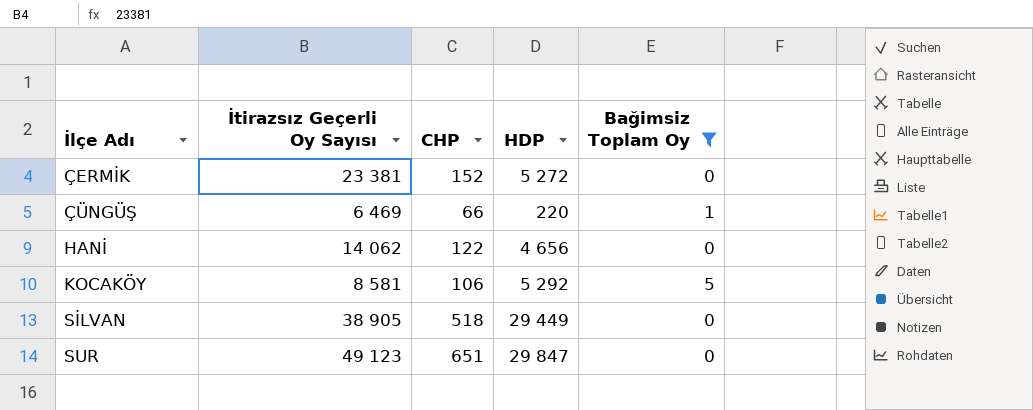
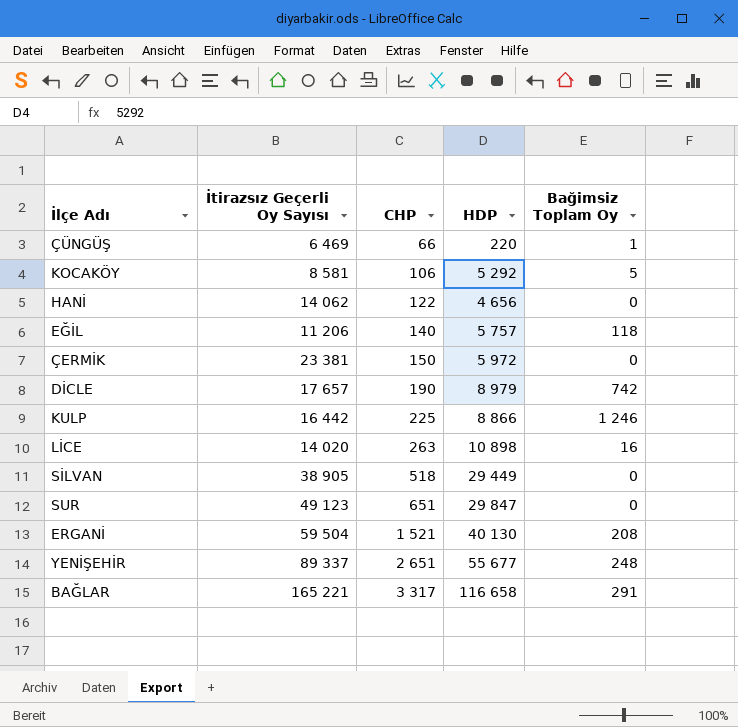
filter: Bağimsiz Toplam Oy <= 5 -> none
row order: İlçe Adı ascending -> CHP ascending
ÇERMİK | CHP: 152 -> 150
ÇERMİK | HDP: 5 272 -> 5 972

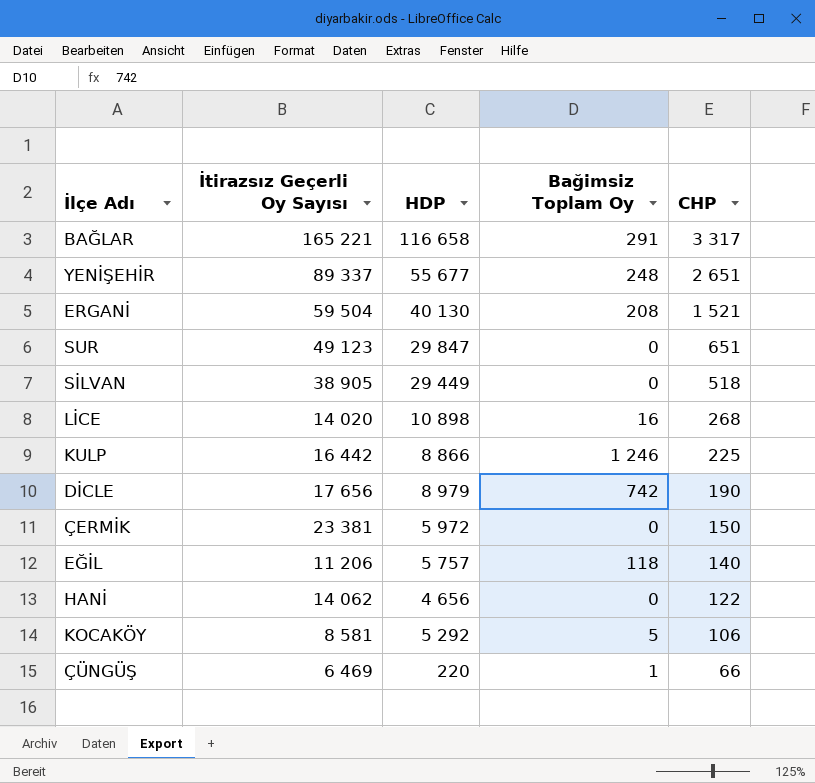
row order: CHP ascending -> CHP descending
column CHP | position: 3 -> 5
LİCE | CHP: 263 -> 268
DİCLE | İtirazsız Geçerli Oy Sayısı: 17 657 -> 17 656

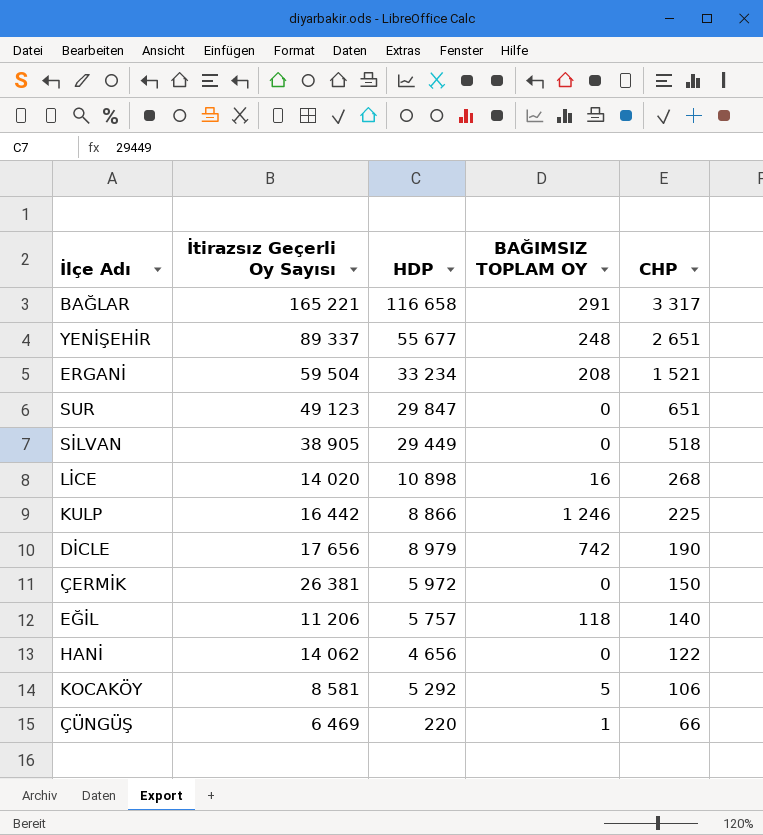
column name: Bağimsiz Toplam Oy -> BAĞIMSIZ TOPLAM OY
ERGANİ | HDP: 40 130 -> 33 234
ÇERMİK | İtirazsız Geçerli Oy Sayısı: 23 381 -> 26 381

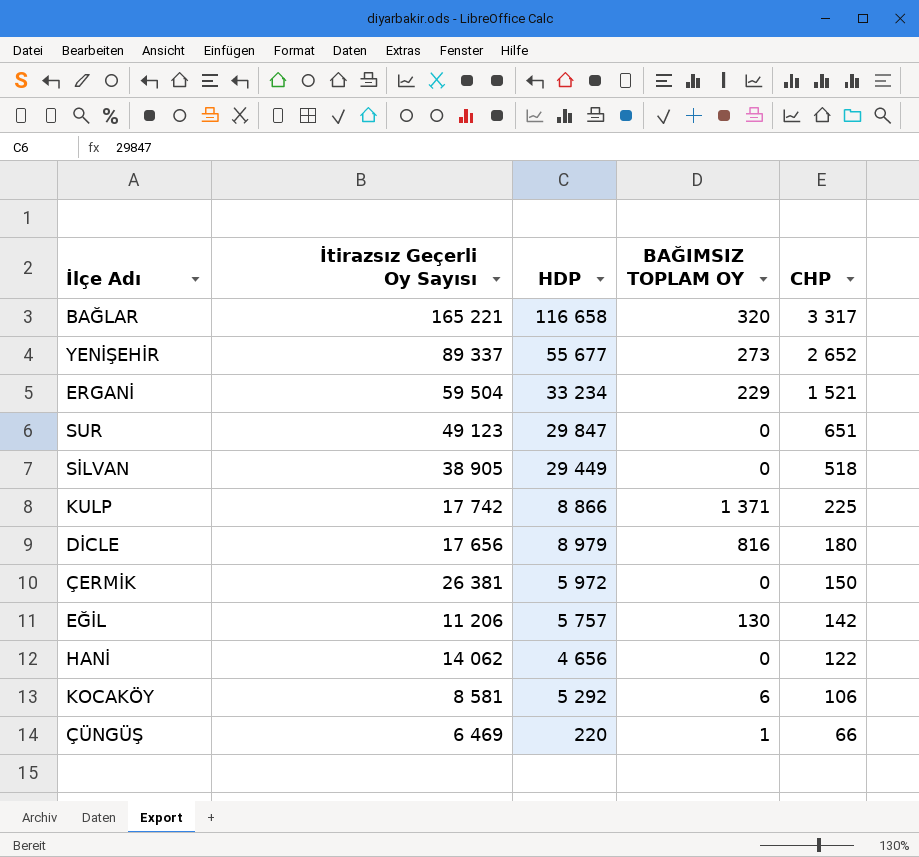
row LİCE: 14 020 | 10 898 | 16 | 268 -> none
BAĞLAR | BAĞIMSIZ TOPLAM OY: 291 -> 320
YENİŞEHİR | BAĞIMSIZ TOPLAM OY: 248 -> 273
YENİŞEHİR | CHP: 2 651 -> 2 652
ERGANİ | BAĞIMSIZ TOPLAM OY: 208 -> 229
KULP | İtirazsız Geçerli Oy Sayısı: 16 442 -> 17 742
KULP | BAĞIMSIZ TOPLAM OY: 1 246 -> 1 371
DİCLE | BAĞIMSIZ TOPLAM OY: 742 -> 816
DİCLE | CHP: 190 -> 180
EĞİL | BAĞIMSIZ TOPLAM OY: 118 -> 130
EĞİL | CHP: 140 -> 142
KOCAKÖY | BAĞIMSIZ TOPLAM OY: 5 -> 6

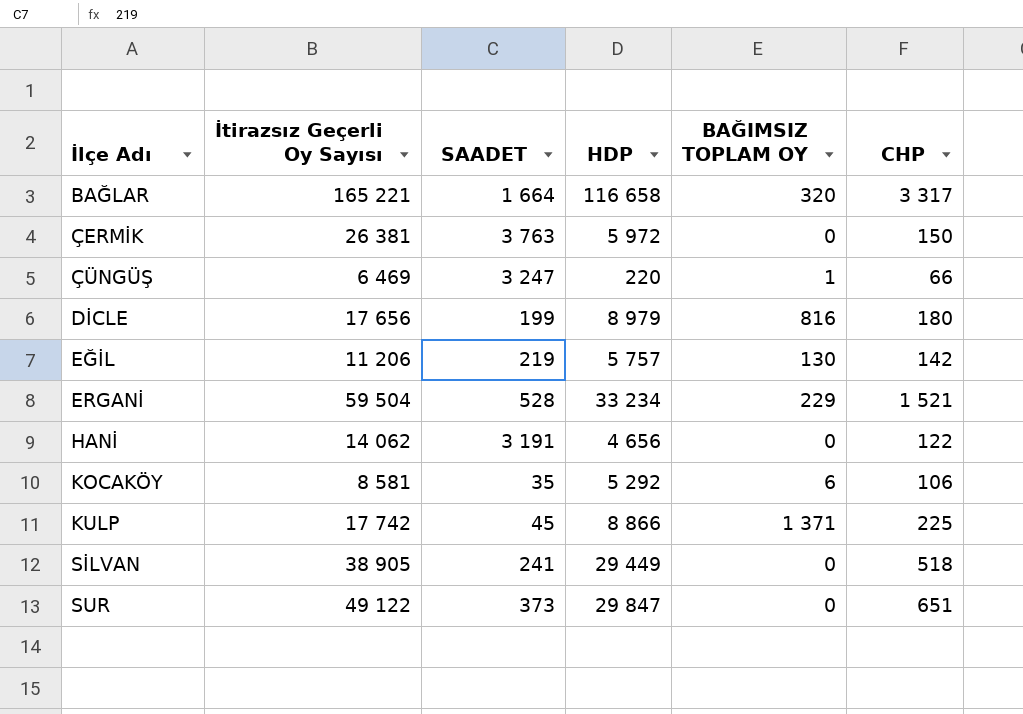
row order: CHP descending -> İlçe Adı ascending
column SAADET | position: none -> 3
row YENİŞEHİR: 89 337 | 55 677 | 273 | 2 652 -> none
SUR | İtirazsız Geçerli Oy Sayısı: 49 123 -> 49 122

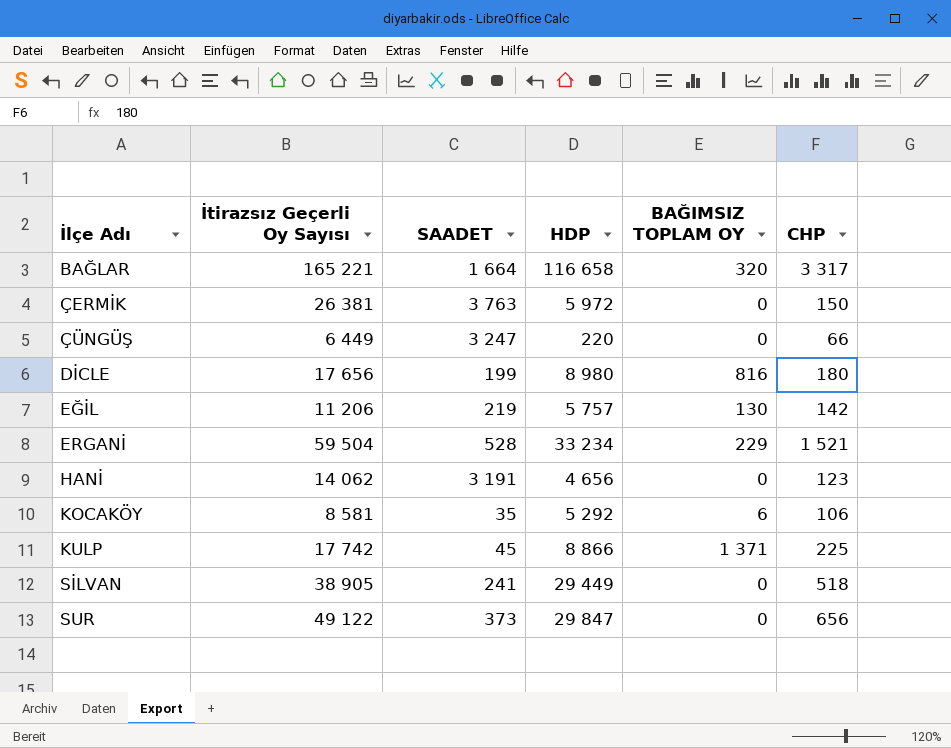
ÇÜNGÜŞ | İtirazsız Geçerli Oy Sayısı: 6 469 -> 6 449
ÇÜNGÜŞ | BAĞIMSIZ TOPLAM OY: 1 -> 0
DİCLE | HDP: 8 979 -> 8 980
HANİ | CHP: 122 -> 123
SUR | CHP: 651 -> 656

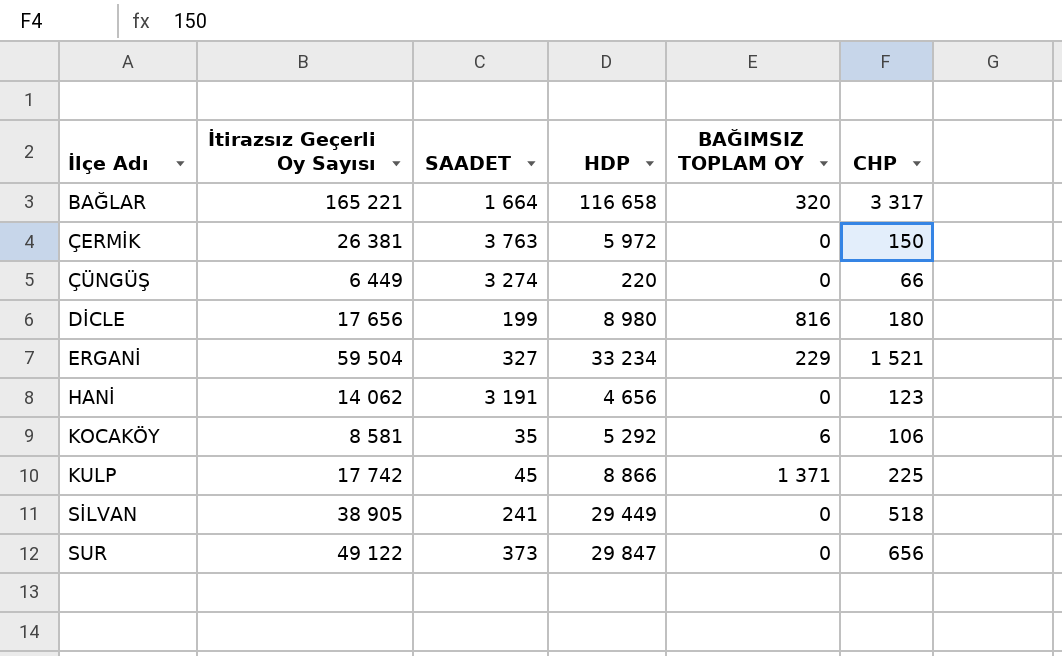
row EĞİL: 11 206 | 219 | 5 757 | 130 | 142 -> none
ÇÜNGÜŞ | SAADET: 3 247 -> 3 274
ERGANİ | SAADET: 528 -> 327

